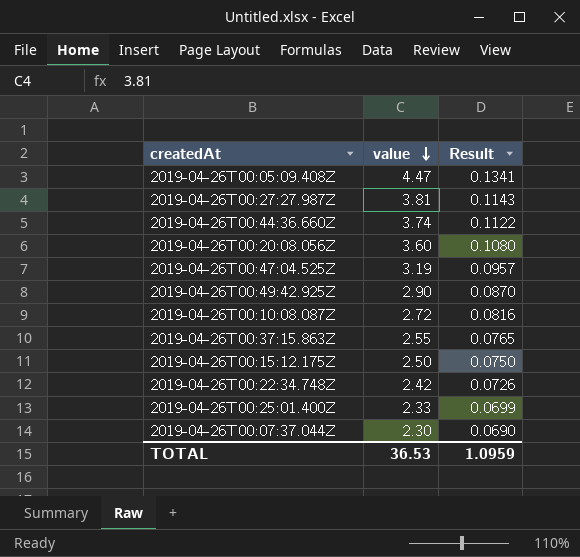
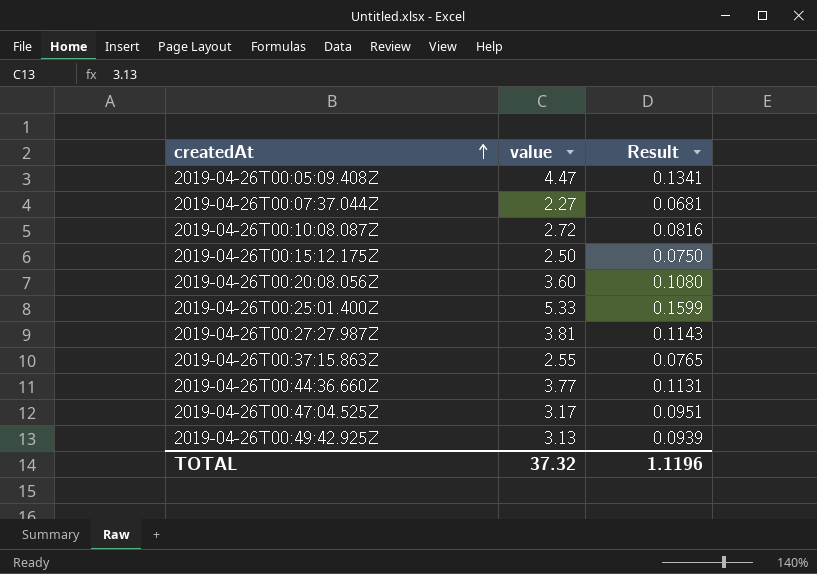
row order: value descending -> createdAt ascending
row 2019-04-26T00:22:34.748Z: 2.42 | 0.0726 -> none
2019-04-26T00:07:37.044Z | value: 2.30 -> 2.27
2019-04-26T00:07:37.044Z | Result: 0.0690 -> 0.0681
2019-04-26T00:25:01.400Z | value: 2.33 -> 5.33
2019-04-26T00:25:01.400Z | Result: 0.0699 -> 0.1599
2019-04-26T00:44:36.660Z | value: 3.74 -> 3.77
2019-04-26T00:44:36.660Z | Result: 0.1122 -> 0.1131
2019-04-26T00:47:04.525Z | value: 3.19 -> 3.17
2019-04-26T00:47:04.525Z | Result: 0.0957 -> 0.0951
2019-04-26T00:49:42.925Z | value: 2.90 -> 3.13
2019-04-26T00:49:42.925Z | Result: 0.0870 -> 0.0939
TOTAL | value: 36.53 -> 37.32
TOTAL | Result: 1.0959 -> 1.1196

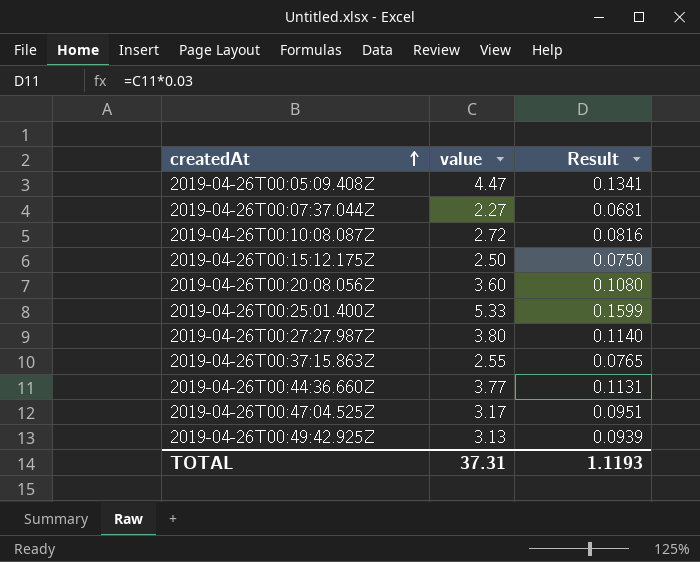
2019-04-26T00:27:27.987Z | value: 3.81 -> 3.80
2019-04-26T00:27:27.987Z | Result: 0.1143 -> 0.1140
TOTAL | value: 37.32 -> 37.31
TOTAL | Result: 1.1196 -> 1.1193

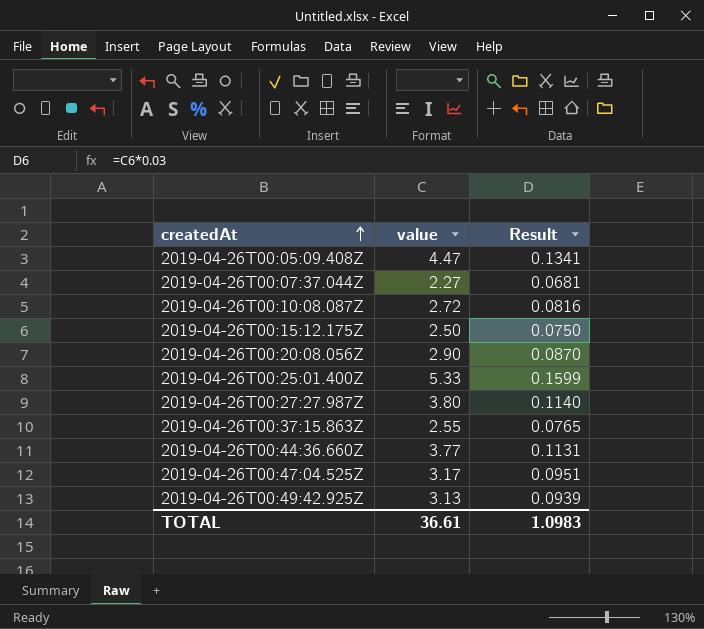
2019-04-26T00:20:08.056Z | value: 3.60 -> 2.90
2019-04-26T00:20:08.056Z | Result: 0.1080 -> 0.0870
TOTAL | value: 37.31 -> 36.61
TOTAL | Result: 1.1193 -> 1.0983

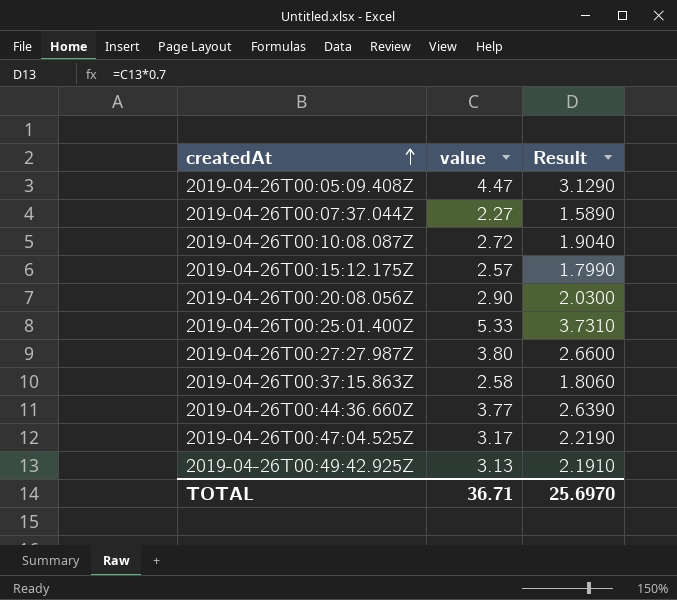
column Result | formula: [value] * 0.03 -> [value] * 0.7
2019-04-26T00:15:12.175Z | value: 2.50 -> 2.57
2019-04-26T00:37:15.863Z | value: 2.55 -> 2.58
TOTAL | value: 36.61 -> 36.71
TOTAL | Result: 1.0983 -> 25.6970

